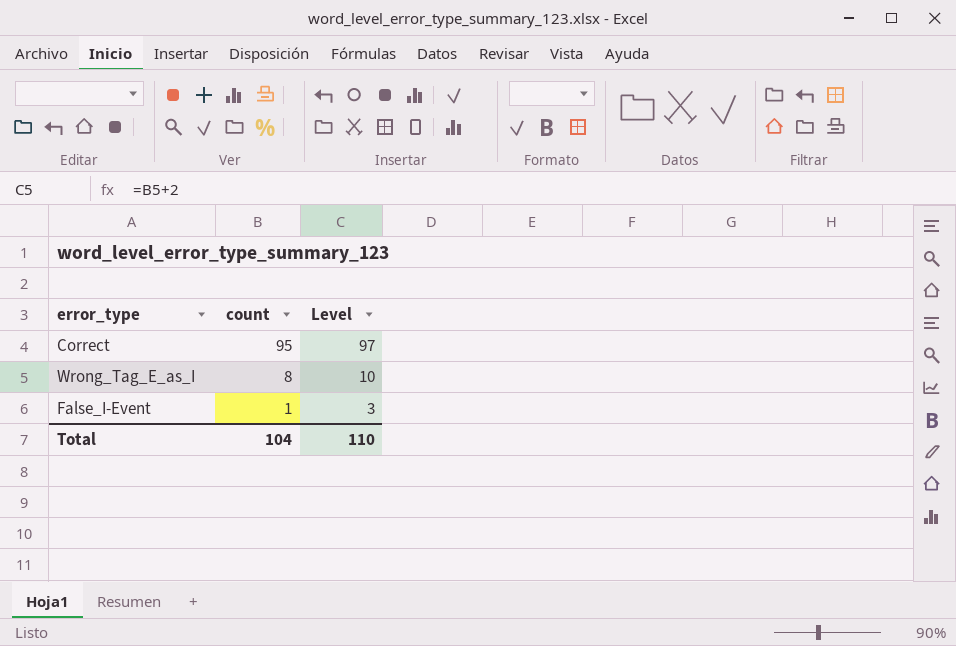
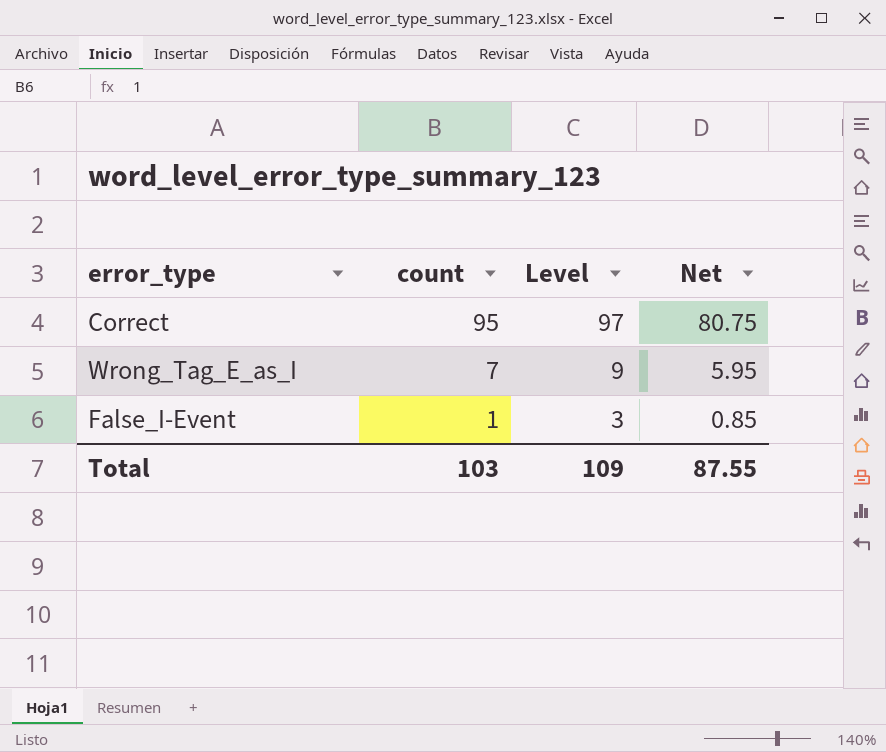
column Net | formula: none -> [count] * 0.85
Wrong_Tag_E_as_I | count: 8 -> 7
Wrong_Tag_E_as_I | Level: 10 -> 9
Total | count: 104 -> 103
Total | Level: 110 -> 109

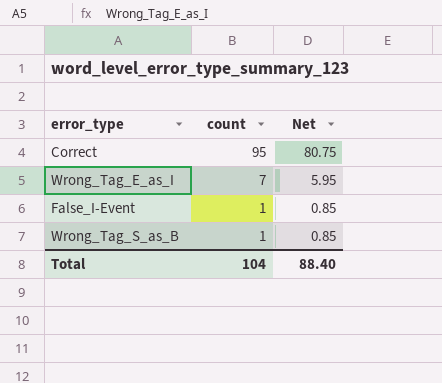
column Level | formula: [count] + 2 -> none
row Wrong_Tag_S_as_B: none -> 1 | 0.85
Total | count: 103 -> 104
Total | Net: 87.55 -> 88.40

